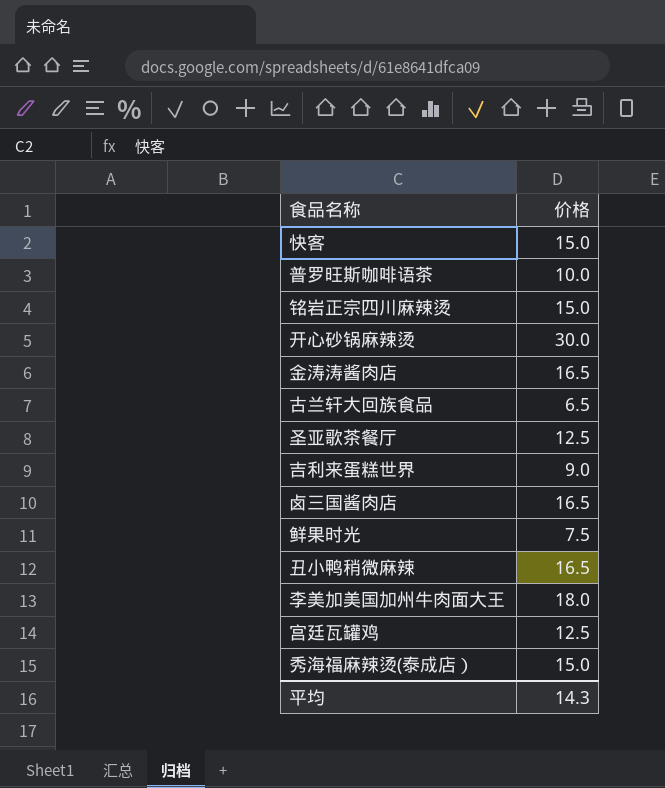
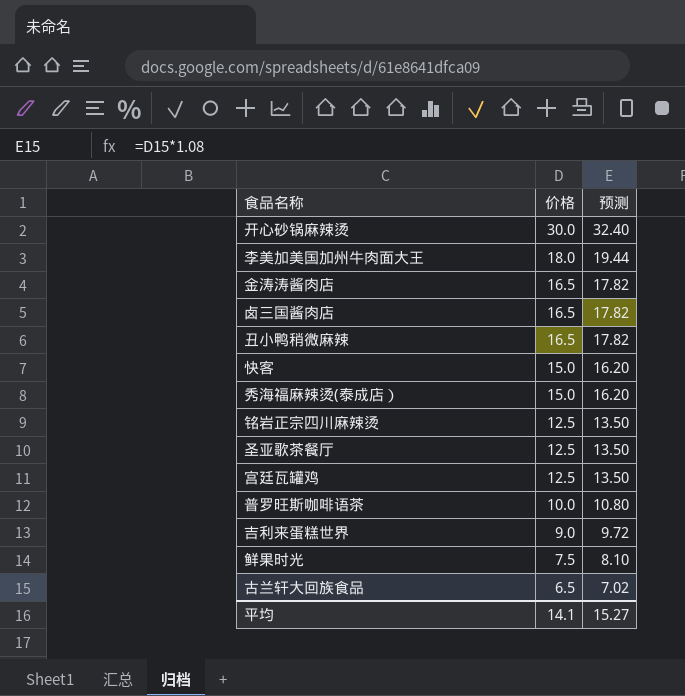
row order: none -> 价格 descending
column 预测 | formula: none -> [价格] * 1.08
铭岩正宗四川麻辣烫 | 价格: 15.0 -> 12.5
平均 | 价格: 14.3 -> 14.1

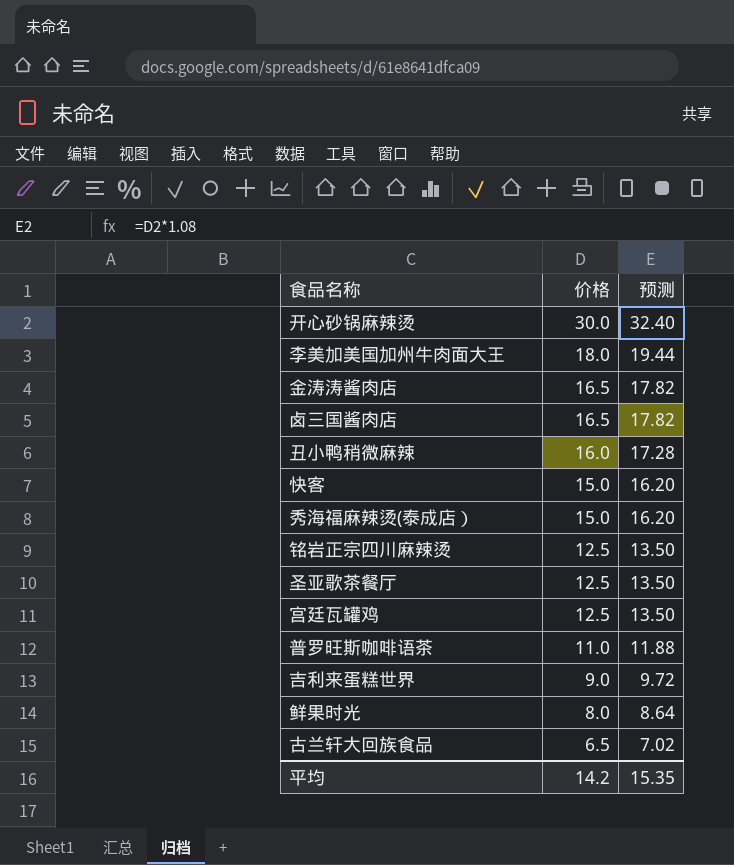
丑小鸭稍微麻辣 | 价格: 16.5 -> 16.0
丑小鸭稍微麻辣 | 预测: 17.82 -> 17.28
普罗旺斯咖啡语茶 | 价格: 10.0 -> 11.0
普罗旺斯咖啡语茶 | 预测: 10.80 -> 11.88
鲜果时光 | 价格: 7.5 -> 8.0
鲜果时光 | 预测: 8.10 -> 8.64
平均 | 价格: 14.1 -> 14.2
平均 | 预测: 15.27 -> 15.35

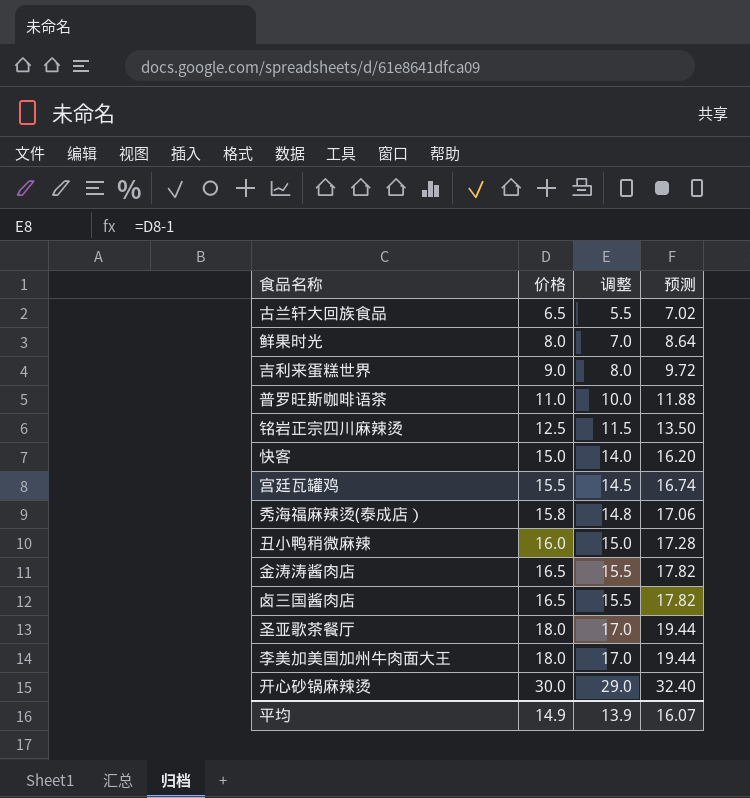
row order: 价格 descending -> 价格 ascending
column 调整 | formula: none -> [价格] - 1
宫廷瓦罐鸡 | 价格: 12.5 -> 15.5
宫廷瓦罐鸡 | 预测: 13.50 -> 16.74
秀海福麻辣烫(泰成店） | 价格: 15.0 -> 15.8
秀海福麻辣烫(泰成店） | 预测: 16.20 -> 17.06
圣亚歌茶餐厅 | 价格: 12.5 -> 18.0
圣亚歌茶餐厅 | 预测: 13.50 -> 19.44
平均 | 价格: 14.2 -> 14.9
平均 | 预测: 15.35 -> 16.07

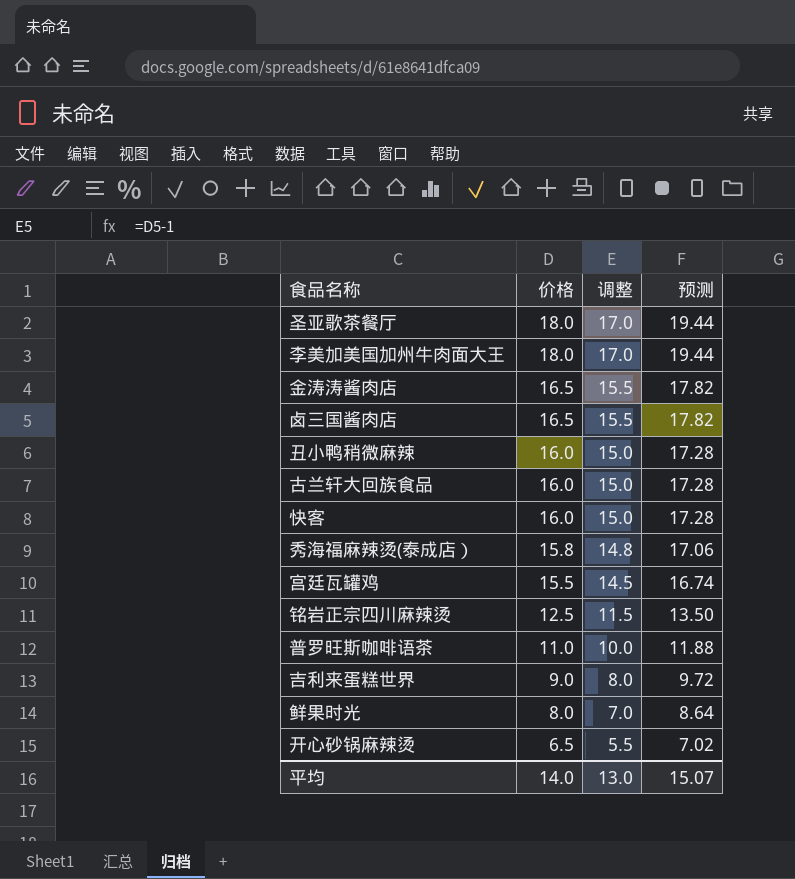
row order: 价格 ascending -> 价格 descending
古兰轩大回族食品 | 价格: 6.5 -> 16.0
古兰轩大回族食品 | 调整: 5.5 -> 15.0
古兰轩大回族食品 | 预测: 7.02 -> 17.28
快客 | 价格: 15.0 -> 16.0
快客 | 调整: 14.0 -> 15.0
快客 | 预测: 16.20 -> 17.28
开心砂锅麻辣烫 | 价格: 30.0 -> 6.5
开心砂锅麻辣烫 | 调整: 29.0 -> 5.5
开心砂锅麻辣烫 | 预测: 32.40 -> 7.02
平均 | 价格: 14.9 -> 14.0
平均 | 调整: 13.9 -> 13.0
平均 | 预测: 16.07 -> 15.07

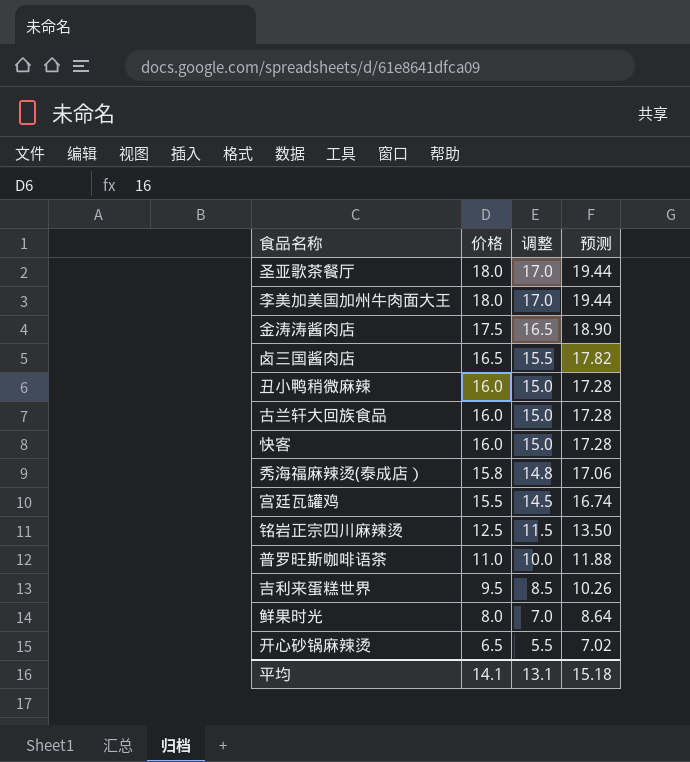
金涛涛酱肉店 | 价格: 16.5 -> 17.5
金涛涛酱肉店 | 调整: 15.5 -> 16.5
金涛涛酱肉店 | 预测: 17.82 -> 18.90
吉利来蛋糕世界 | 价格: 9.0 -> 9.5
吉利来蛋糕世界 | 调整: 8.0 -> 8.5
吉利来蛋糕世界 | 预测: 9.72 -> 10.26
平均 | 价格: 14.0 -> 14.1
平均 | 调整: 13.0 -> 13.1
平均 | 预测: 15.07 -> 15.18

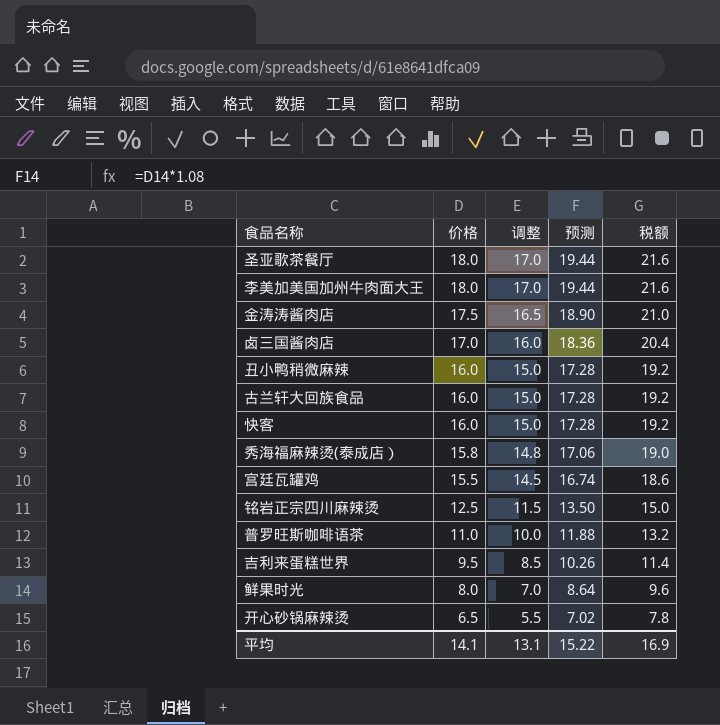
column 税额 | formula: none -> [价格] * 1.2
卤三国酱肉店 | 价格: 16.5 -> 17.0
卤三国酱肉店 | 调整: 15.5 -> 16.0
卤三国酱肉店 | 预测: 17.82 -> 18.36
平均 | 预测: 15.18 -> 15.22

